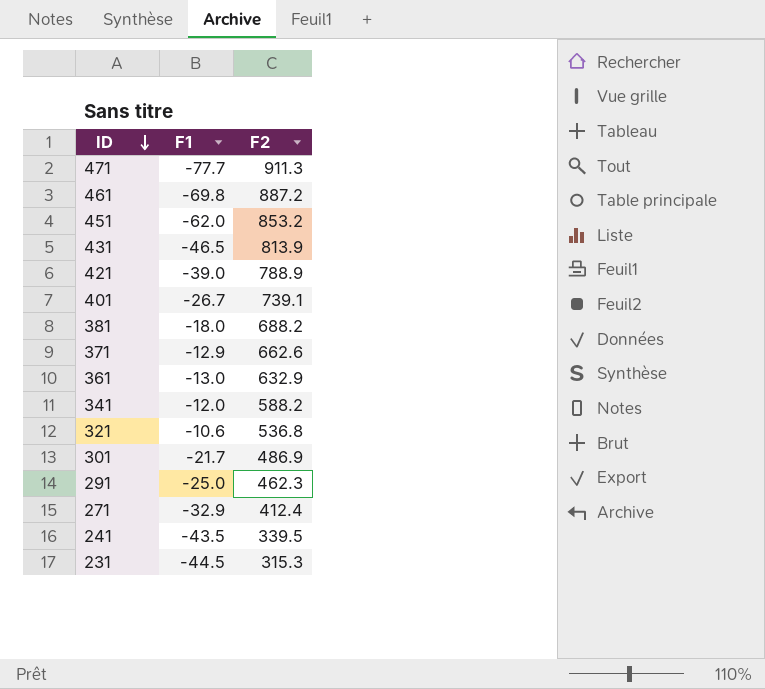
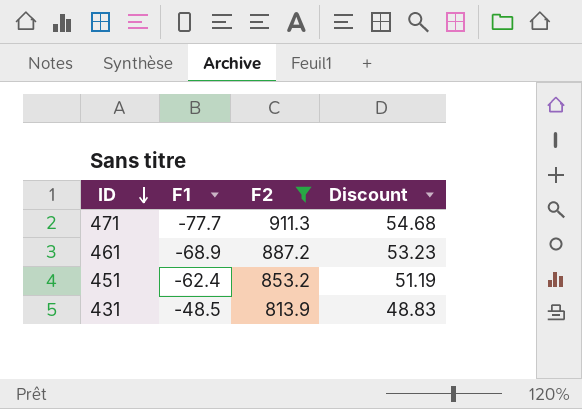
filter: none -> F2 >= 813.9
column Discount | formula: none -> [F2] * 0.06
461 | F1: -69.8 -> -68.9
451 | F1: -62.0 -> -62.4
431 | F1: -46.5 -> -48.5

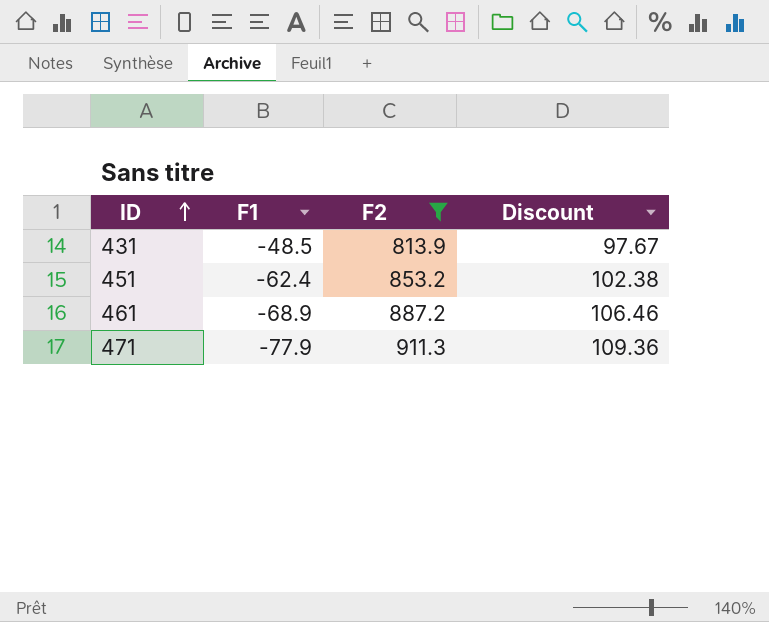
row order: ID descending -> ID ascending
column Discount | formula: [F2] * 0.06 -> [F2] * 0.12
471 | F1: -77.7 -> -77.9

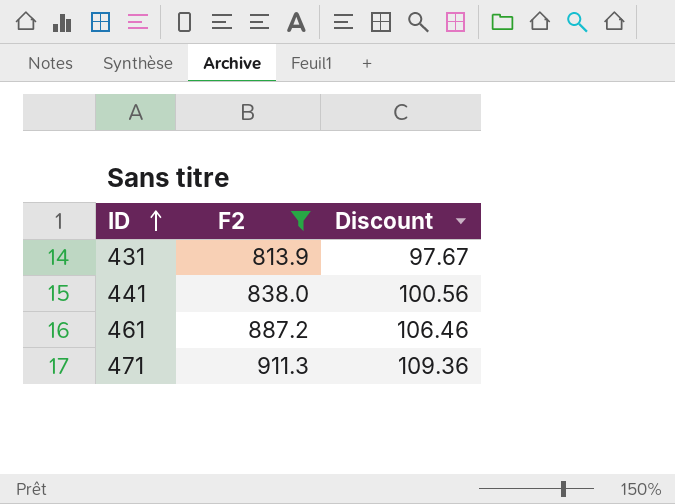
column F1 | position: 2 -> none
row 451: -62.4 | 853.2 | 102.38 -> none
row 441: none -> 838.0 | 100.56

